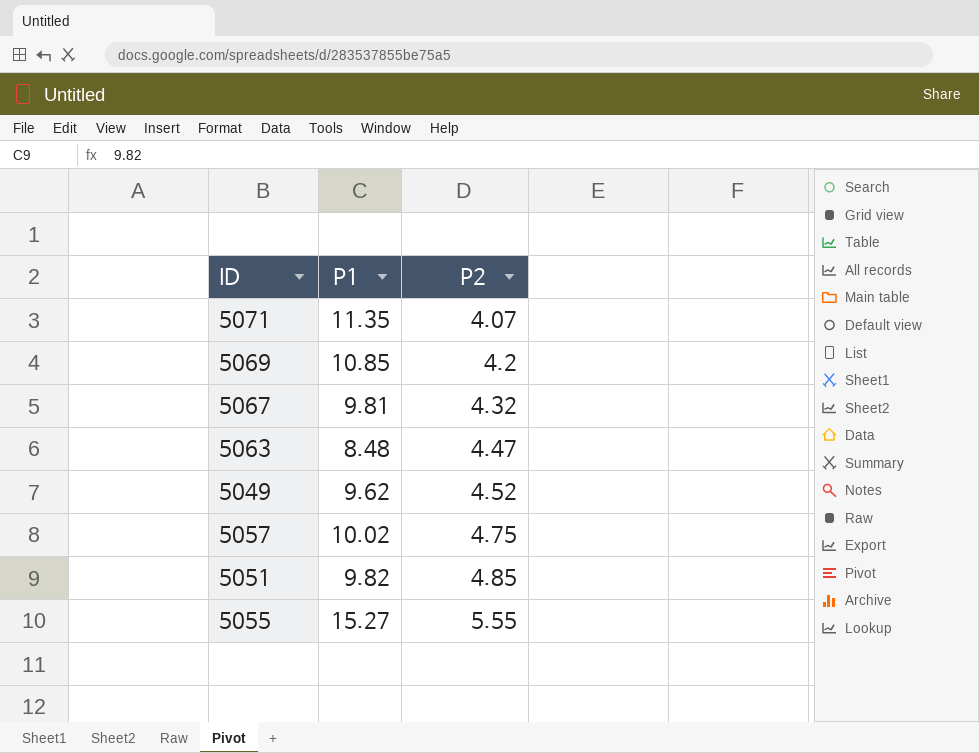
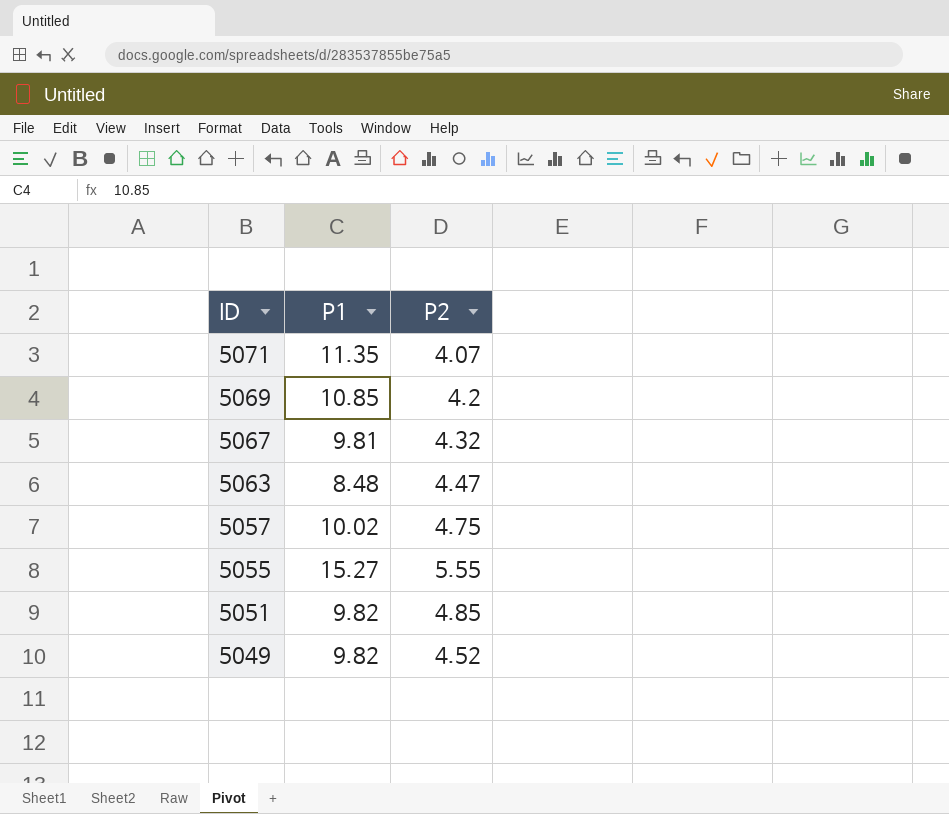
row order: P2 ascending -> ID descending
5049 | P1: 9.62 -> 9.82

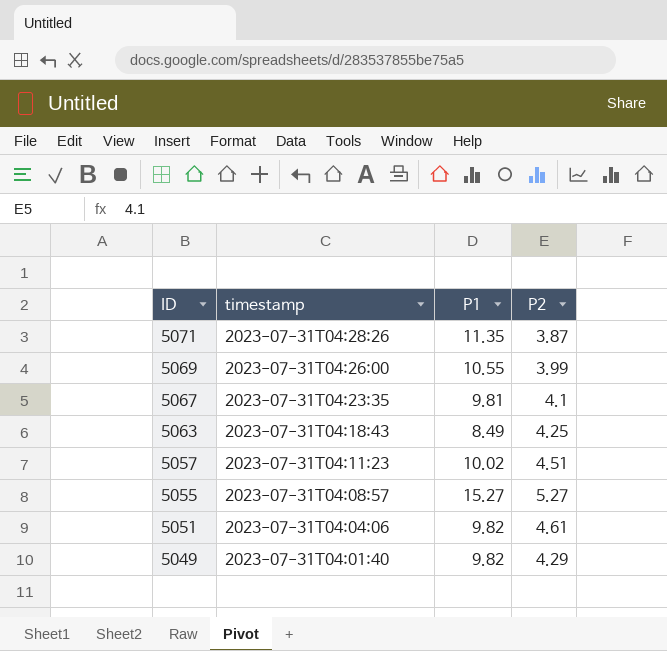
column timestamp | position: none -> 2
5071 | P2: 4.07 -> 3.87
5069 | P1: 10.85 -> 10.55
5069 | P2: 4.2 -> 3.99
5067 | P2: 4.32 -> 4.1
5063 | P1: 8.48 -> 8.49
5063 | P2: 4.47 -> 4.25
5057 | P2: 4.75 -> 4.51
5055 | P2: 5.55 -> 5.27
5051 | P2: 4.85 -> 4.61
5049 | P2: 4.52 -> 4.29

